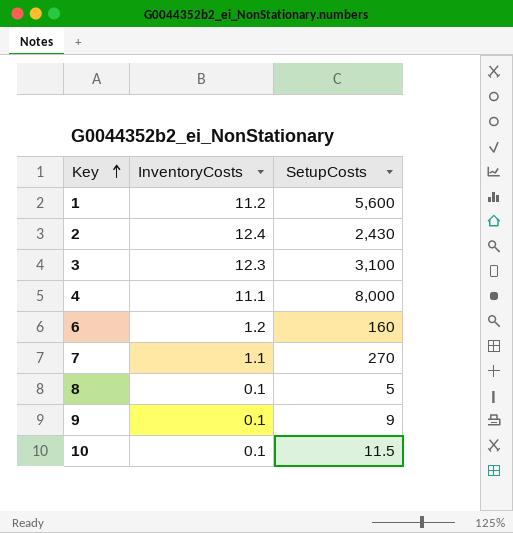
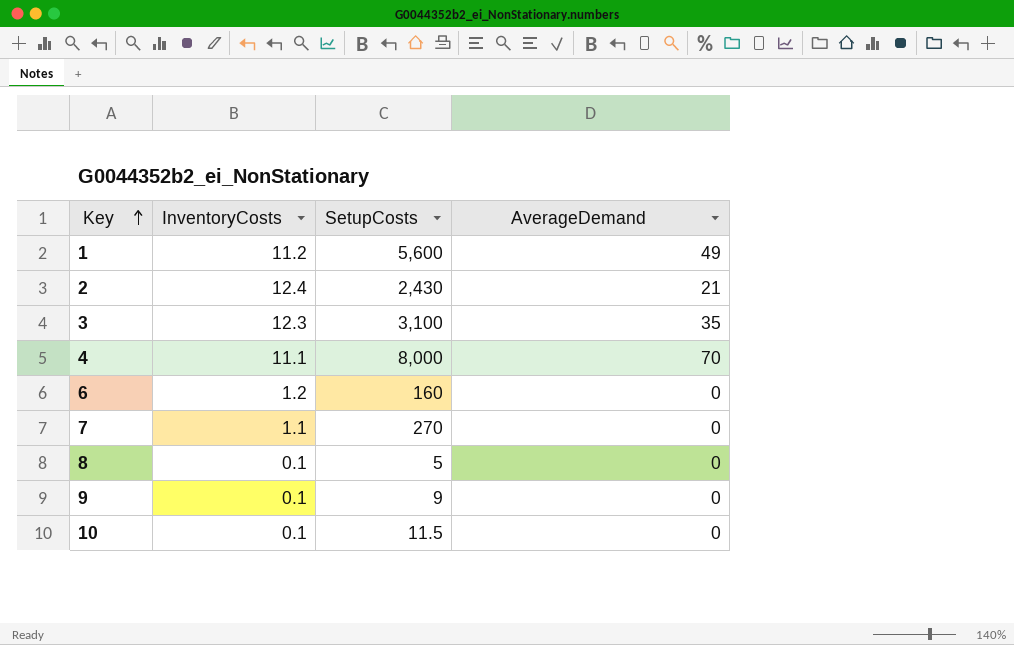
column AverageDemand | position: none -> 4

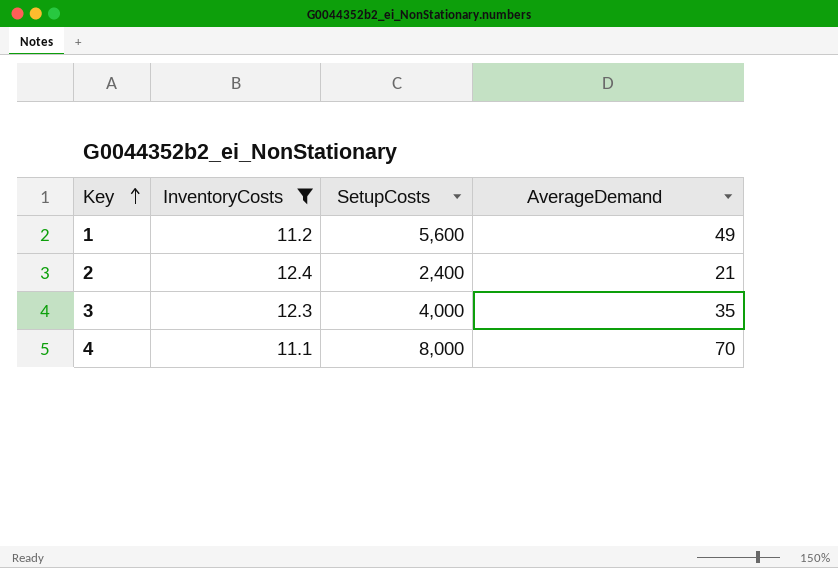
filter: none -> InventoryCosts >= 11.1
2 | SetupCosts: 2,430 -> 2,400
3 | SetupCosts: 3,100 -> 4,000

